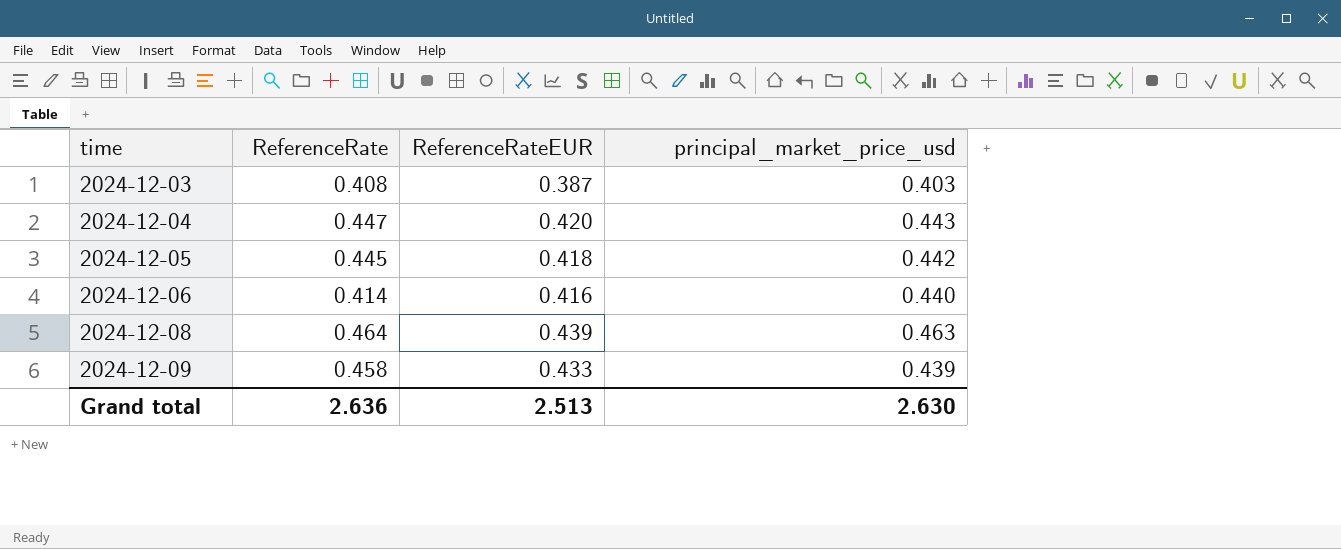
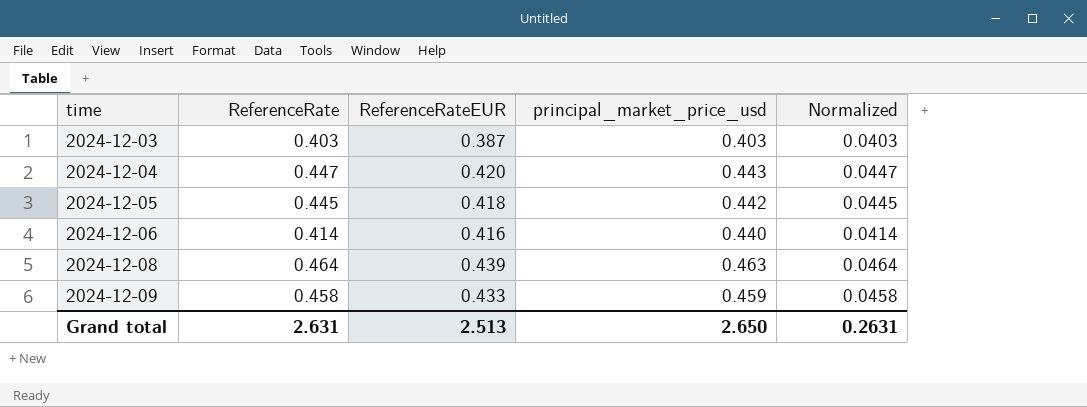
column Normalized | formula: none -> [ReferenceRate] * 0.1
2024-12-03 | ReferenceRate: 0.408 -> 0.403
2024-12-09 | principal_market_price_usd: 0.439 -> 0.459
Grand total | ReferenceRate: 2.636 -> 2.631
Grand total | principal_market_price_usd: 2.630 -> 2.650

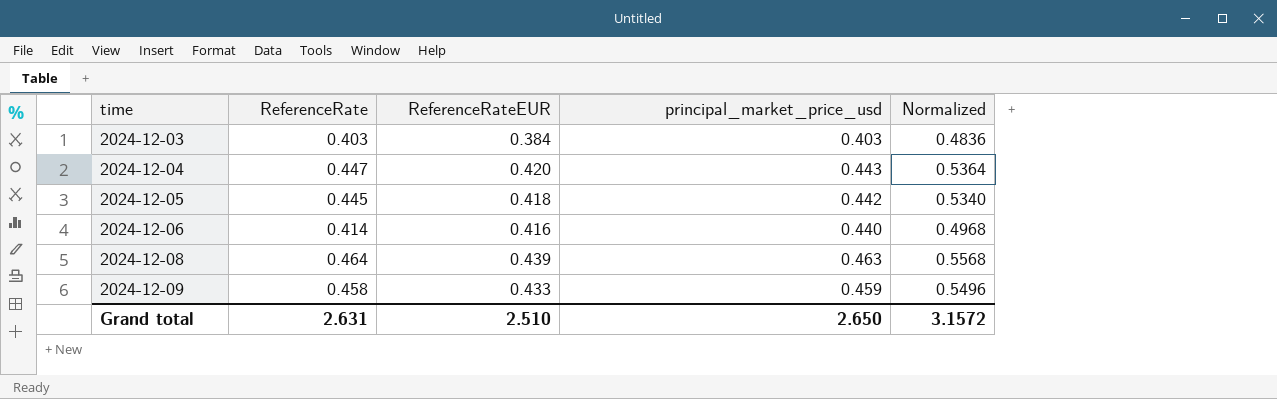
column Normalized | formula: [ReferenceRate] * 0.1 -> [ReferenceRate] * 1.2
2024-12-03 | ReferenceRateEUR: 0.387 -> 0.384
Grand total | ReferenceRateEUR: 2.513 -> 2.510
Grand total | Normalized: 0.2631 -> 3.1572

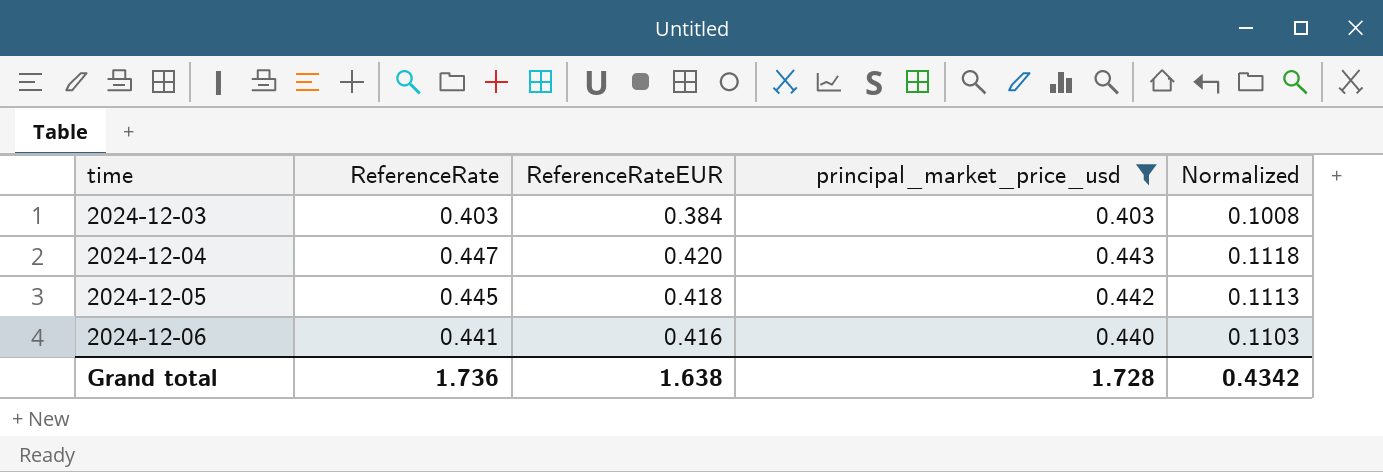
filter: none -> principal_market_price_usd <= 0.443
column Normalized | formula: [ReferenceRate] * 1.2 -> [ReferenceRate] * 0.25
2024-12-06 | ReferenceRate: 0.414 -> 0.441
Grand total | ReferenceRate: 2.631 -> 1.736
Grand total | ReferenceRateEUR: 2.510 -> 1.638
Grand total | principal_market_price_usd: 2.650 -> 1.728
Grand total | Normalized: 3.1572 -> 0.4342

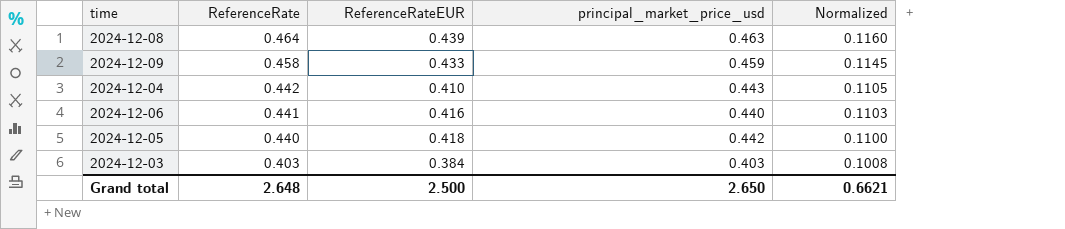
filter: principal_market_price_usd <= 0.443 -> none
row order: time ascending -> ReferenceRate descending
2024-12-04 | ReferenceRate: 0.447 -> 0.442
2024-12-04 | ReferenceRateEUR: 0.420 -> 0.410
2024-12-04 | Normalized: 0.1118 -> 0.1105
2024-12-05 | ReferenceRate: 0.445 -> 0.440
2024-12-05 | Normalized: 0.1113 -> 0.1100
Grand total | ReferenceRate: 1.736 -> 2.648
Grand total | ReferenceRateEUR: 1.638 -> 2.500
Grand total | principal_market_price_usd: 1.728 -> 2.650
Grand total | Normalized: 0.4342 -> 0.6621

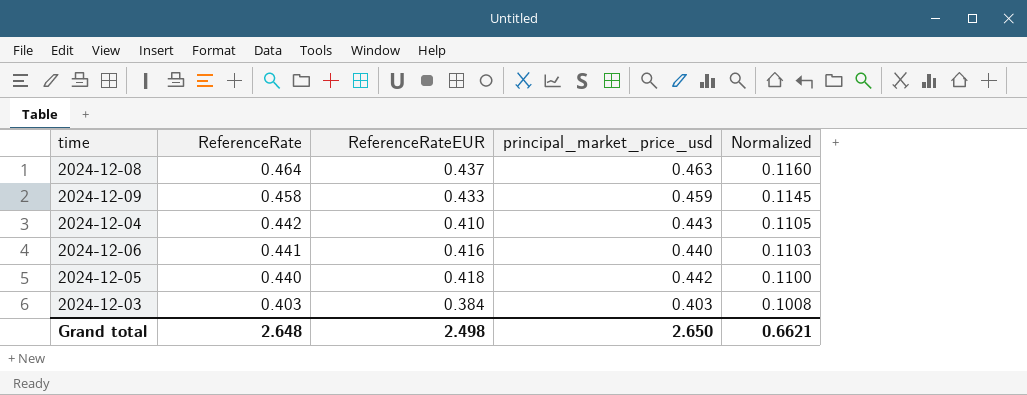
2024-12-08 | ReferenceRateEUR: 0.439 -> 0.437
Grand total | ReferenceRateEUR: 2.500 -> 2.498

